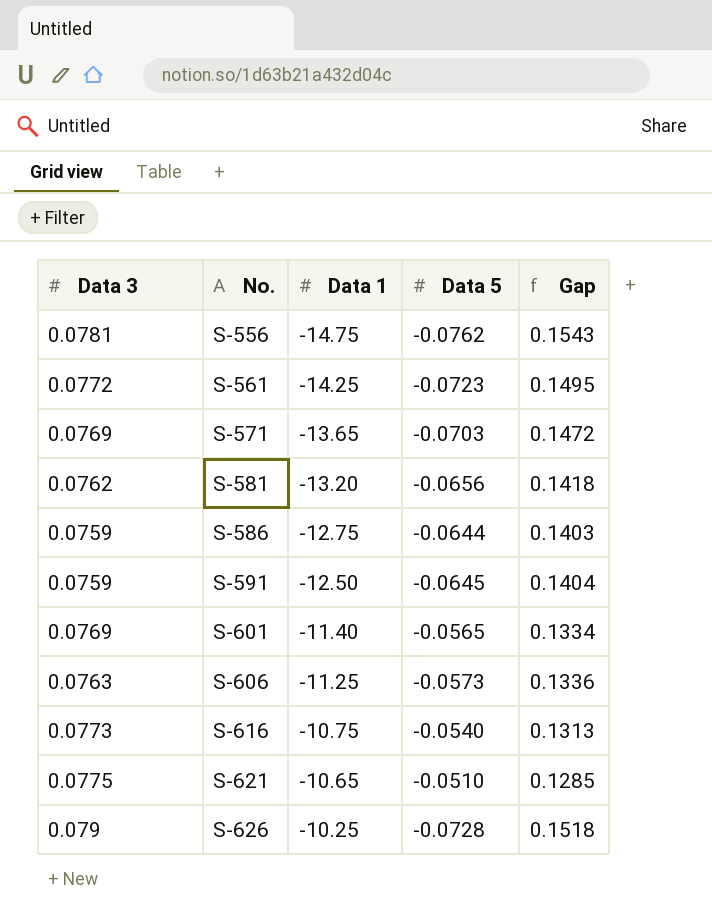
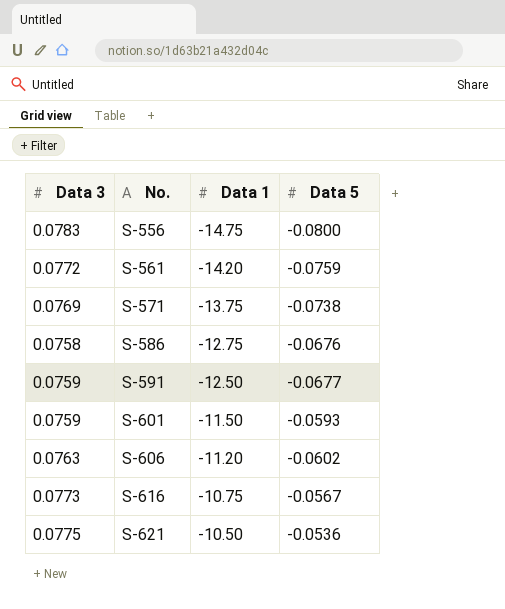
column Gap | formula: [Data 3] - [Data 5] -> none
row S-581: 0.0762 | -13.20 | -0.0656 | 0.1418 -> none
row S-626: 0.079 | -10.25 | -0.0728 | 0.1518 -> none
S-556 | Data 3: 0.0781 -> 0.0783
S-556 | Data 5: -0.0762 -> -0.0800
S-561 | Data 1: -14.25 -> -14.20
S-561 | Data 5: -0.0723 -> -0.0759
S-571 | Data 1: -13.65 -> -13.75
S-571 | Data 5: -0.0703 -> -0.0738
S-586 | Data 3: 0.0759 -> 0.0758
S-586 | Data 5: -0.0644 -> -0.0676
S-591 | Data 5: -0.0645 -> -0.0677
S-601 | Data 3: 0.0769 -> 0.0759
S-601 | Data 1: -11.40 -> -11.50
S-601 | Data 5: -0.0565 -> -0.0593
S-606 | Data 1: -11.25 -> -11.20
S-606 | Data 5: -0.0573 -> -0.0602
S-616 | Data 5: -0.0540 -> -0.0567
S-621 | Data 1: -10.65 -> -10.50
S-621 | Data 5: -0.0510 -> -0.0536

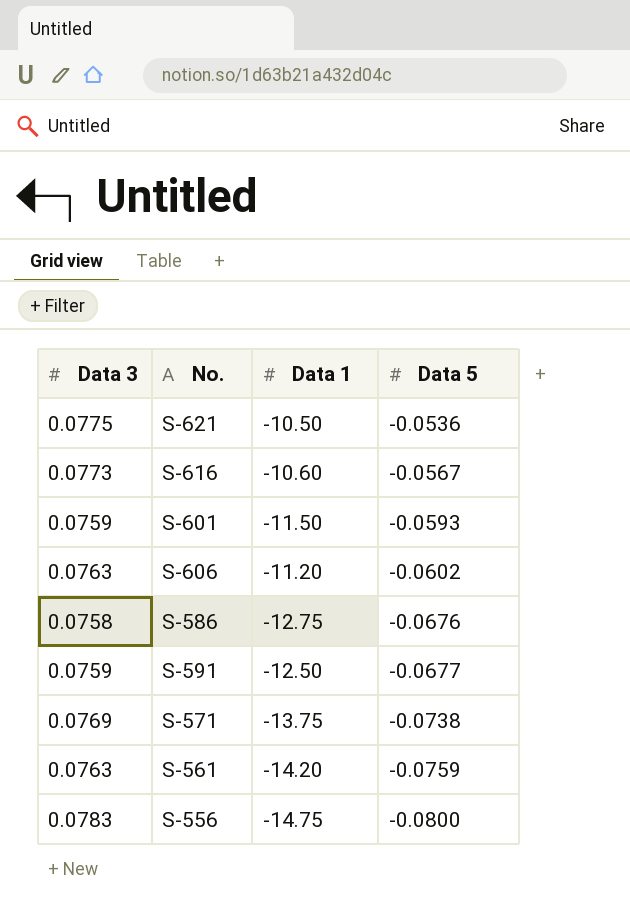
row order: No. ascending -> Data 5 descending
S-616 | Data 1: -10.75 -> -10.60
S-561 | Data 3: 0.0772 -> 0.0763

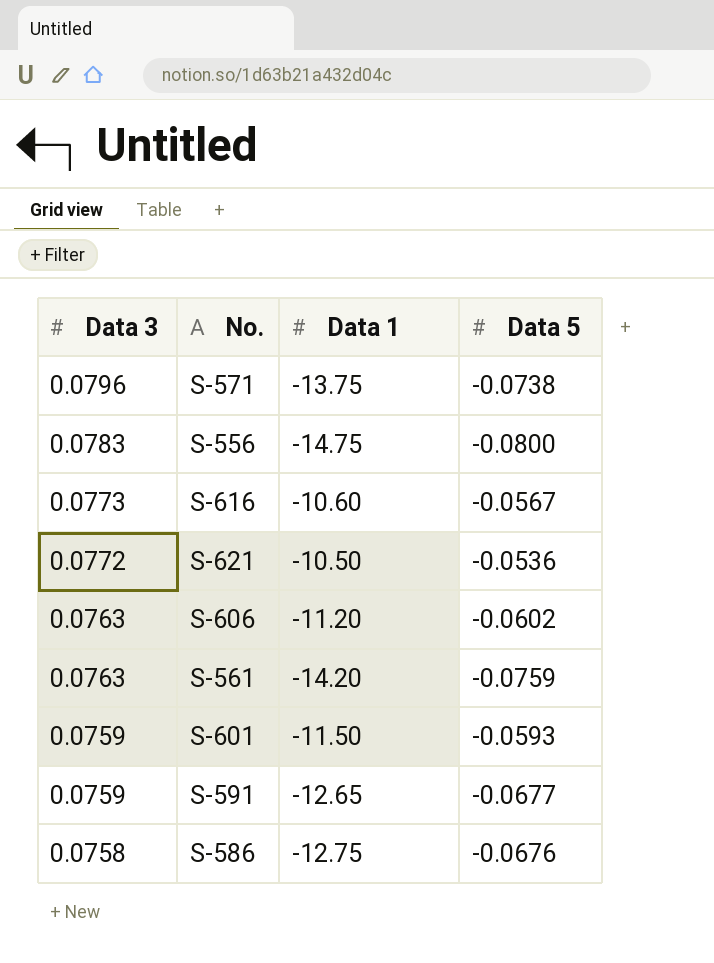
row order: Data 5 descending -> Data 3 descending
S-571 | Data 3: 0.0769 -> 0.0796
S-621 | Data 3: 0.0775 -> 0.0772
S-591 | Data 1: -12.50 -> -12.65

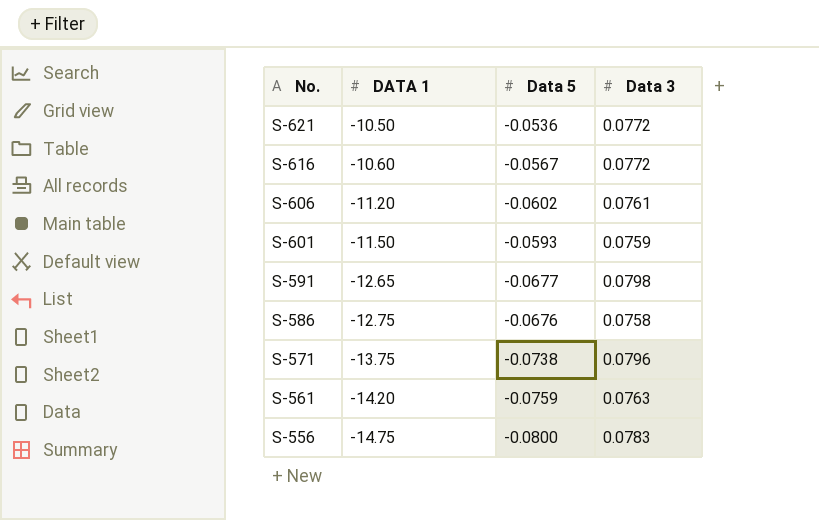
row order: Data 3 descending -> No. descending
column name: Data 1 -> DATA 1
column Data 3 | position: 1 -> 4
S-616 | Data 3: 0.0773 -> 0.0772
S-606 | Data 3: 0.0763 -> 0.0761
S-591 | Data 3: 0.0759 -> 0.0798

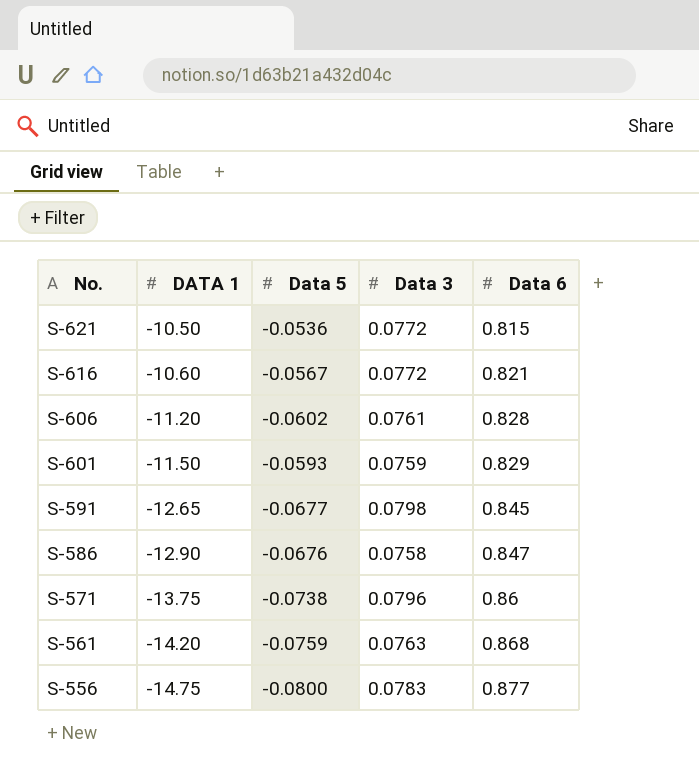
column Data 6 | position: none -> 5
S-586 | DATA 1: -12.75 -> -12.90

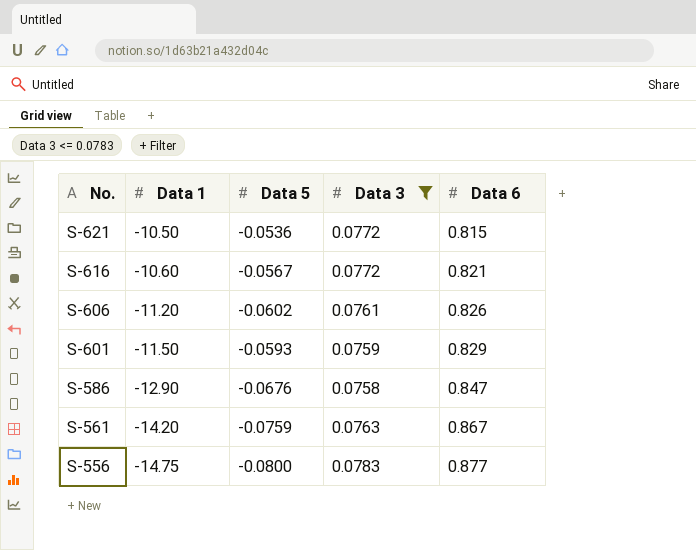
filter: none -> Data 3 <= 0.0783
column name: DATA 1 -> Data 1
S-606 | Data 6: 0.828 -> 0.826
S-561 | Data 6: 0.868 -> 0.867

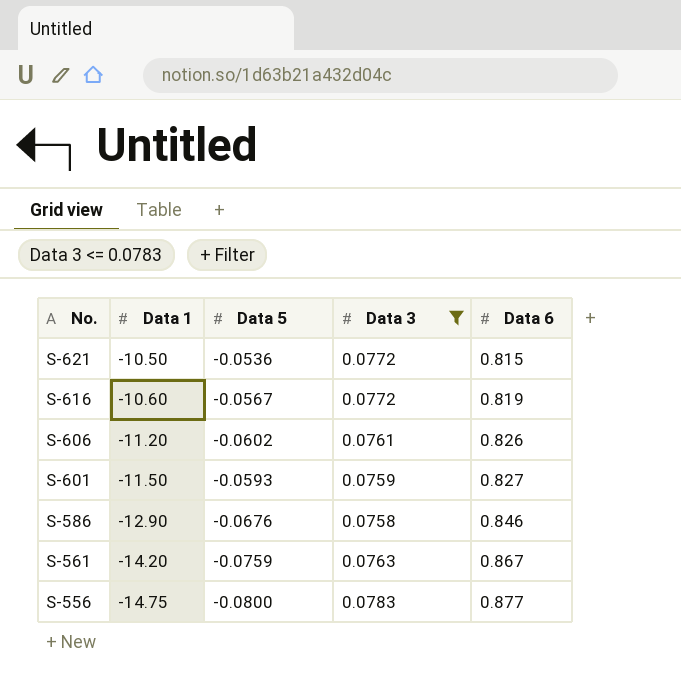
S-616 | Data 6: 0.821 -> 0.819
S-601 | Data 6: 0.829 -> 0.827
S-586 | Data 6: 0.847 -> 0.846

